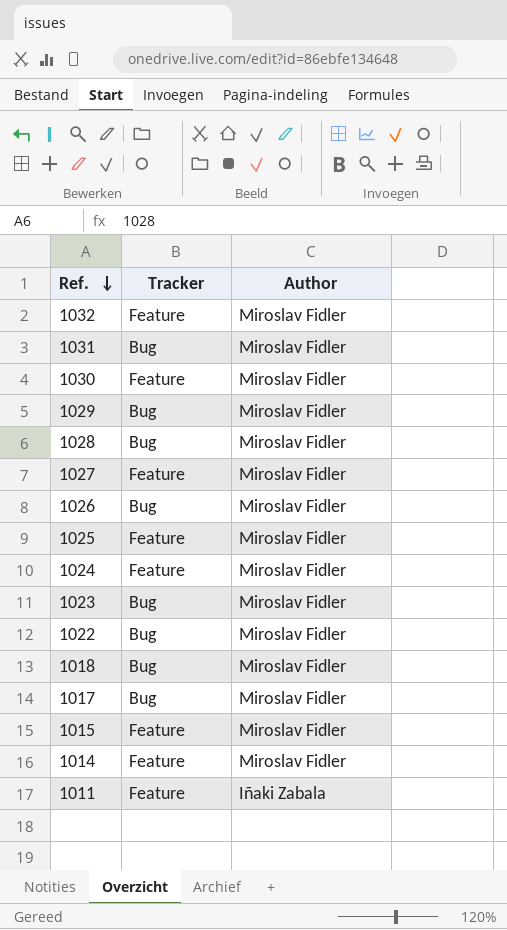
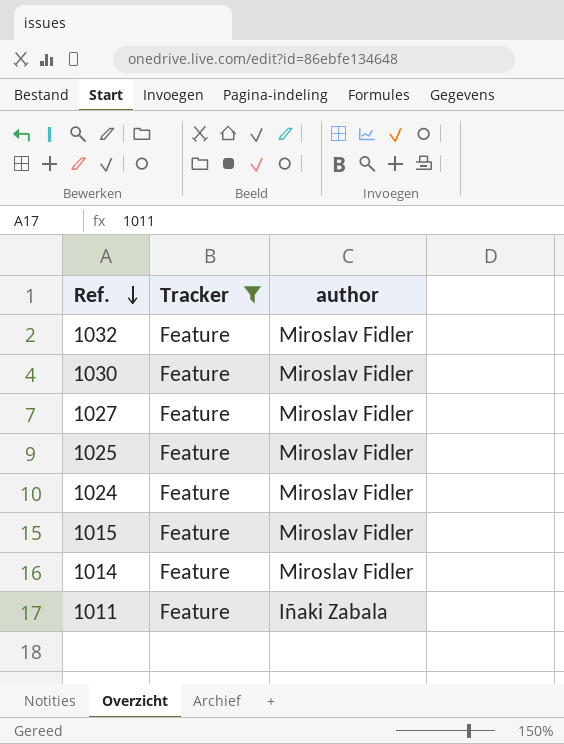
filter: none -> Tracker = Feature
column name: Author -> author

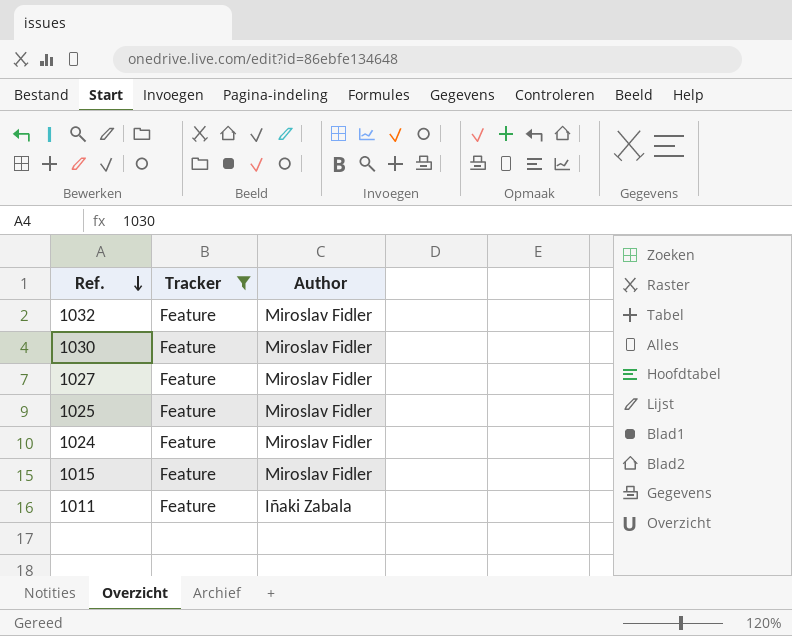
column name: author -> Author
row 1014: Feature | Miroslav Fidler -> none

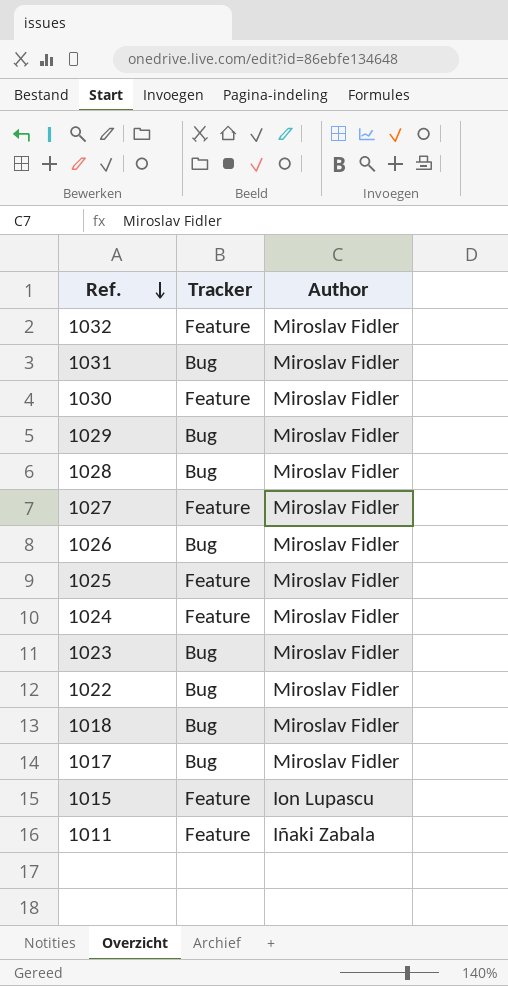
filter: Tracker = Feature -> none
1015 | Author: Miroslav Fidler -> Ion Lupascu

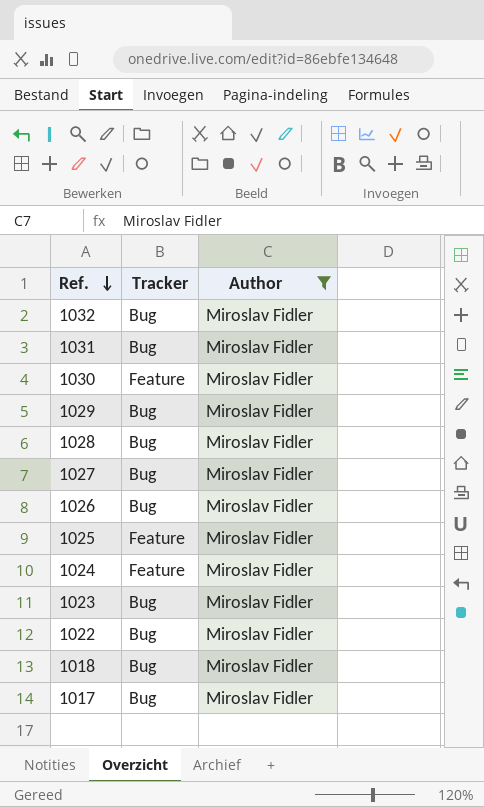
filter: none -> Author = Miroslav Fidler
1032 | Tracker: Feature -> Bug
1027 | Tracker: Feature -> Bug

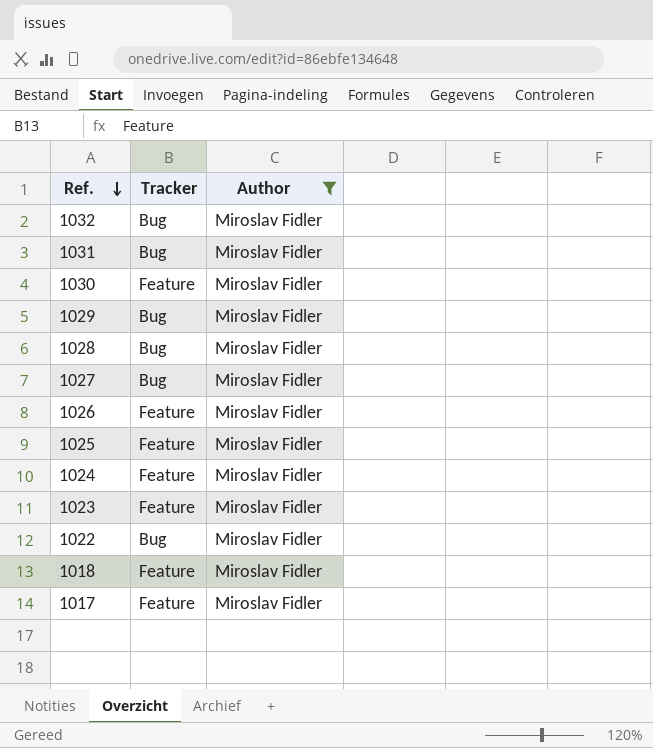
1026 | Tracker: Bug -> Feature
1023 | Tracker: Bug -> Feature
1018 | Tracker: Bug -> Feature
1017 | Tracker: Bug -> Feature

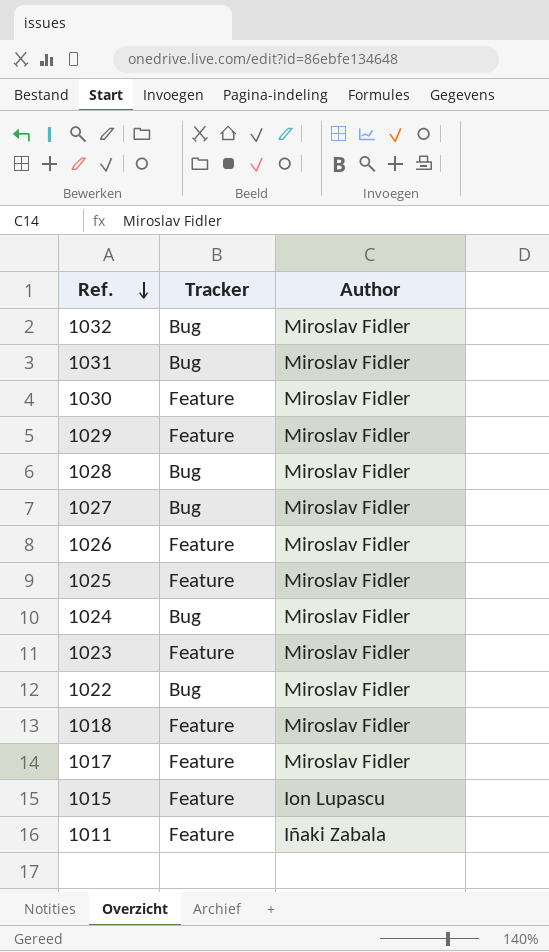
filter: Author = Miroslav Fidler -> none
1029 | Tracker: Bug -> Feature
1024 | Tracker: Feature -> Bug

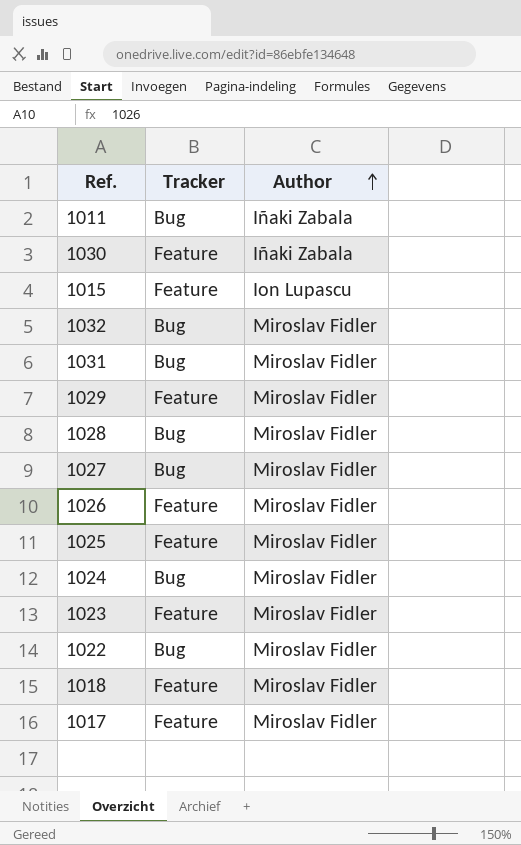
row order: Ref. descending -> Author ascending
1011 | Tracker: Feature -> Bug
1030 | Author: Miroslav Fidler -> Iñaki Zabala

